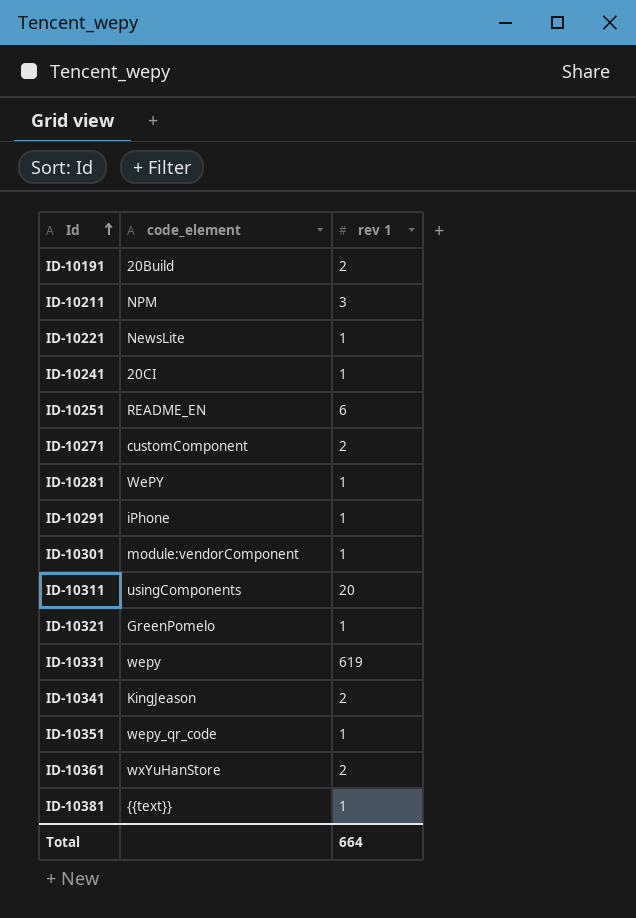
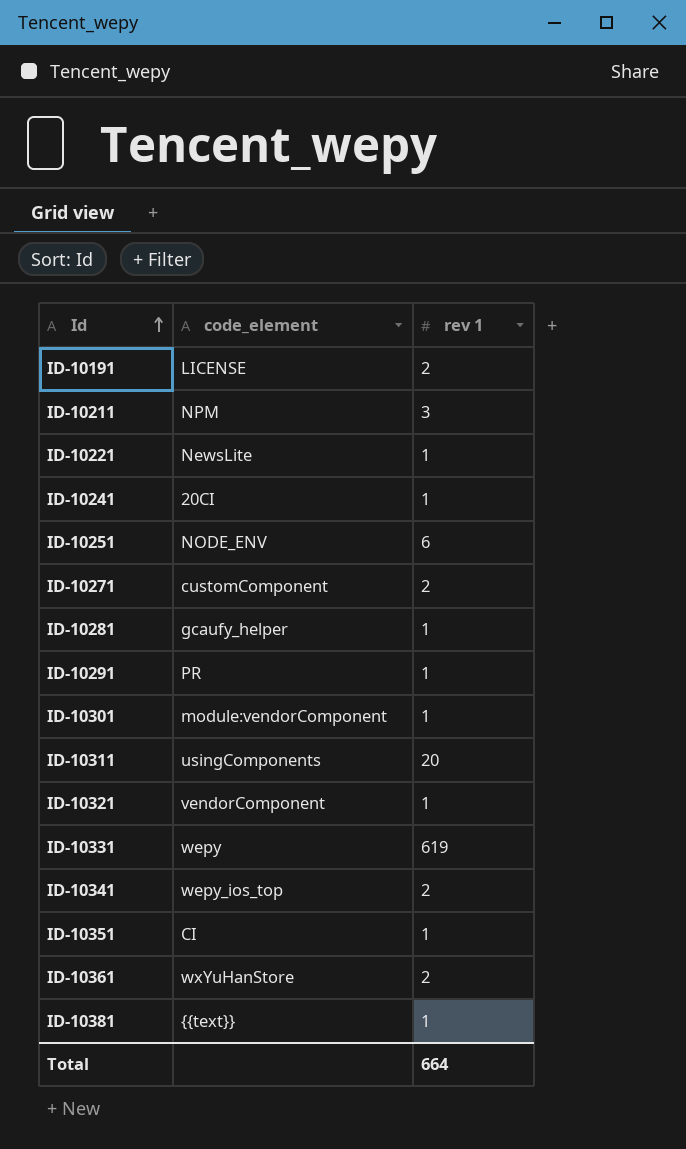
ID-10191 | code_element: 20Build -> LICENSE
ID-10251 | code_element: README_EN -> NODE_ENV
ID-10281 | code_element: WePY -> gcaufy_helper
ID-10291 | code_element: iPhone -> PR
ID-10321 | code_element: GreenPomelo -> vendorComponent
ID-10341 | code_element: KingJeason -> wepy_ios_top
ID-10351 | code_element: wepy_qr_code -> CI

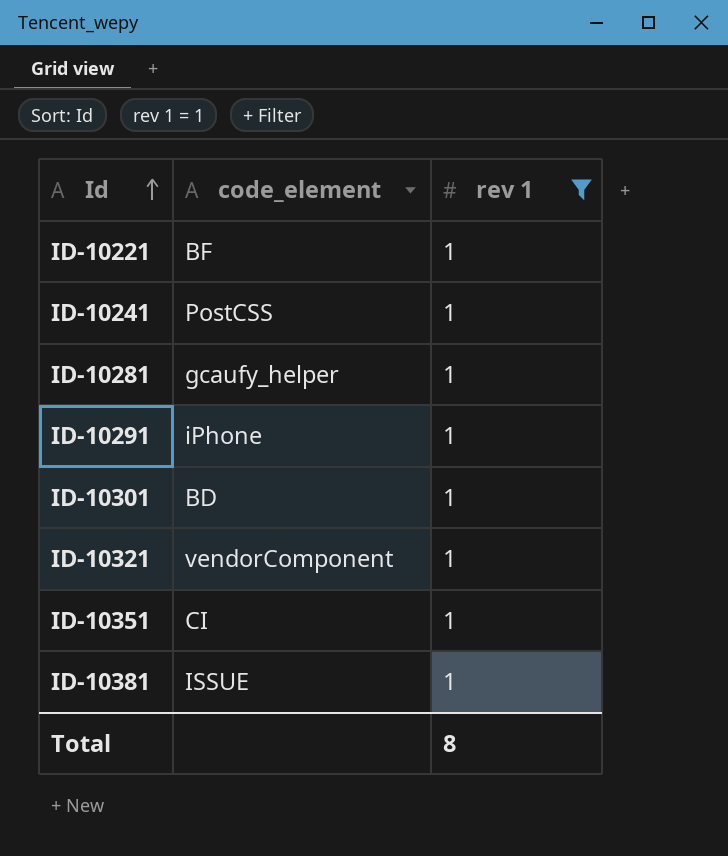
filter: none -> rev 1 = 1
ID-10221 | code_element: NewsLite -> BF
ID-10241 | code_element: 20CI -> PostCSS
ID-10291 | code_element: PR -> iPhone
ID-10301 | code_element: module:vendorComponent -> BD
ID-10381 | code_element: {{text}} -> ISSUE
Total | rev 1: 664 -> 8

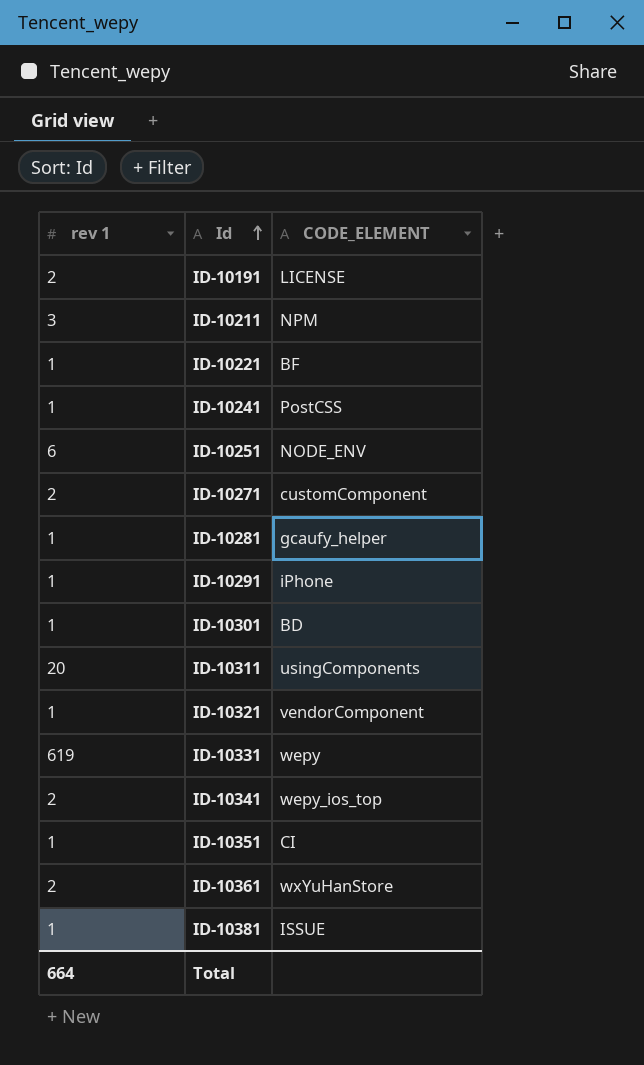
filter: rev 1 = 1 -> none
column rev 1 | position: 3 -> 1
column name: code_element -> CODE_ELEMENT
Total | rev 1: 8 -> 664

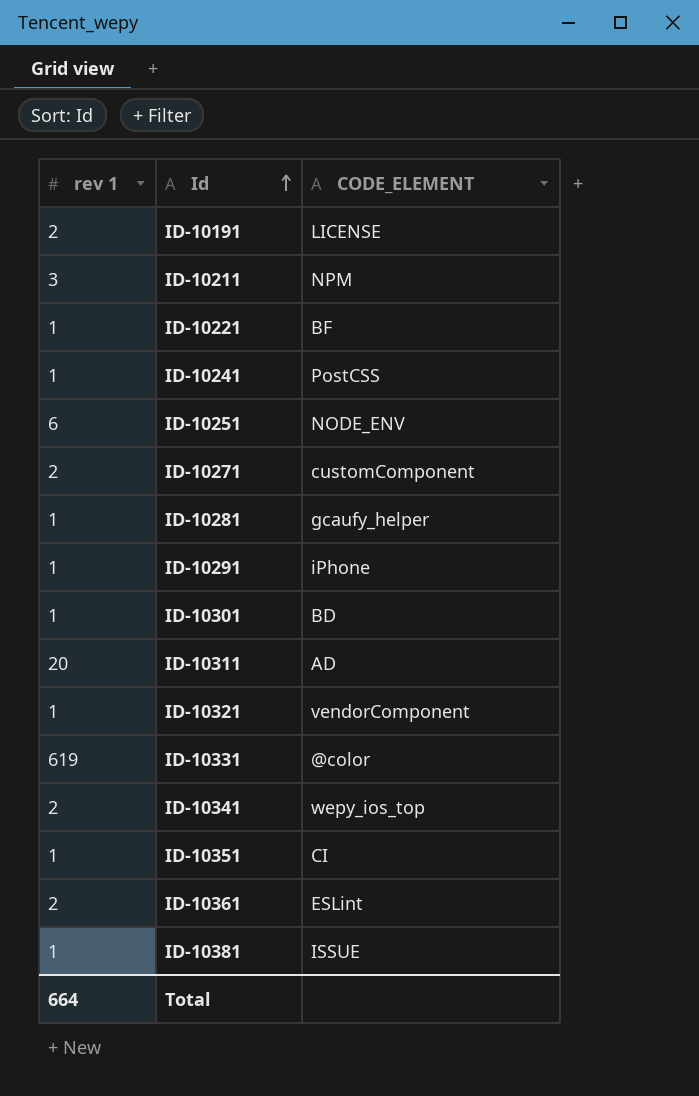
ID-10311 | CODE_ELEMENT: usingComponents -> AD
ID-10331 | CODE_ELEMENT: wepy -> @color
ID-10361 | CODE_ELEMENT: wxYuHanStore -> ESLint

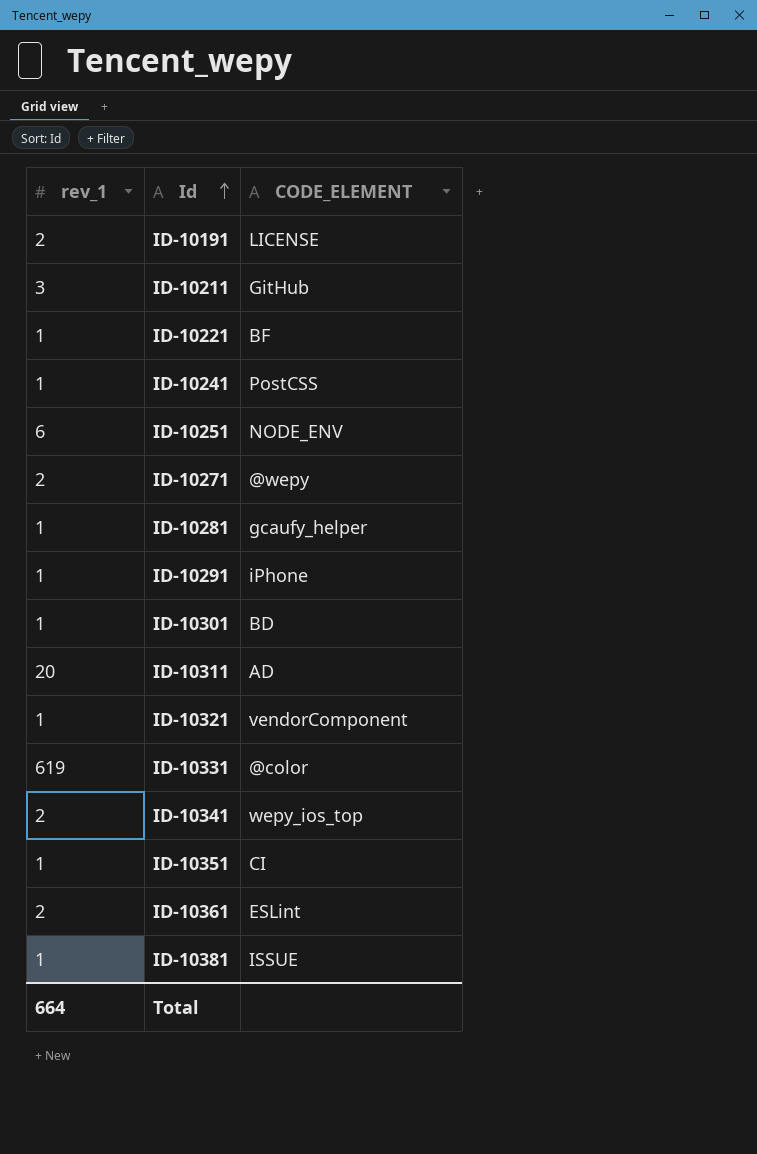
column name: rev 1 -> rev_1
ID-10211 | CODE_ELEMENT: NPM -> GitHub
ID-10271 | CODE_ELEMENT: customComponent -> @wepy

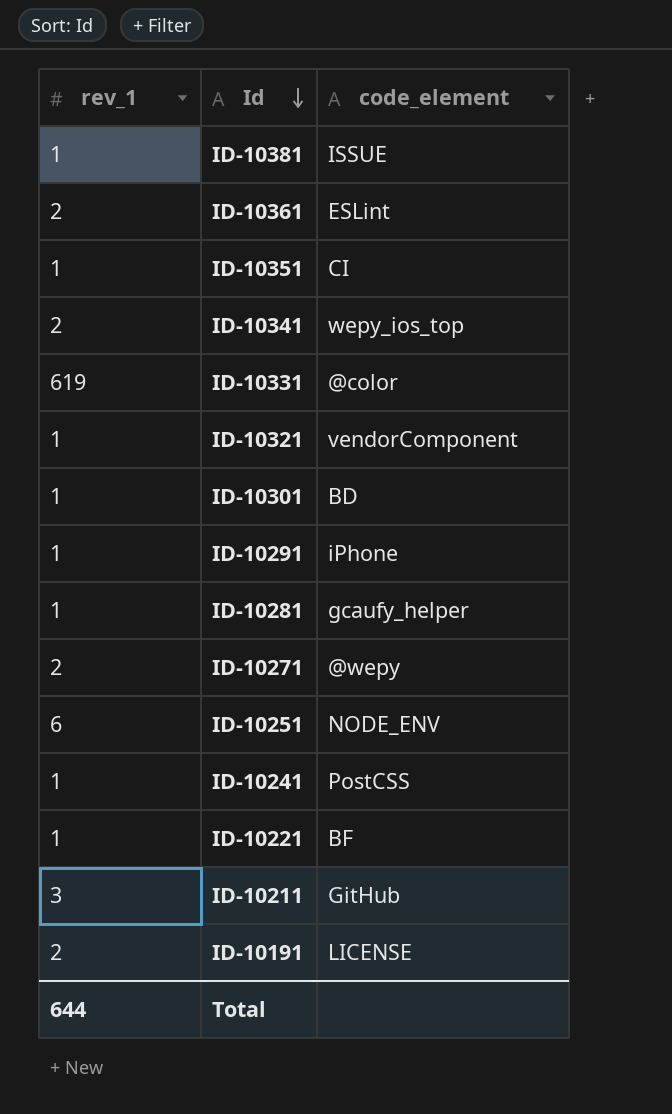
row order: Id ascending -> Id descending
column name: CODE_ELEMENT -> code_element
row ID-10311: 20 | AD -> none
Total | rev_1: 664 -> 644

